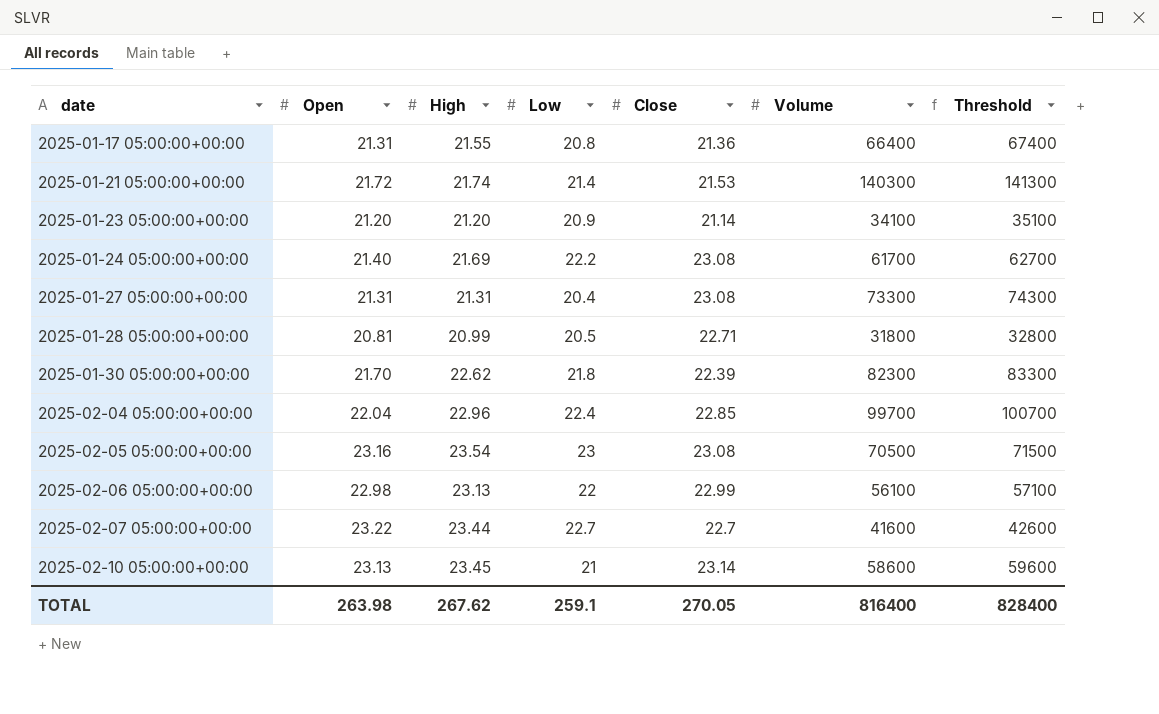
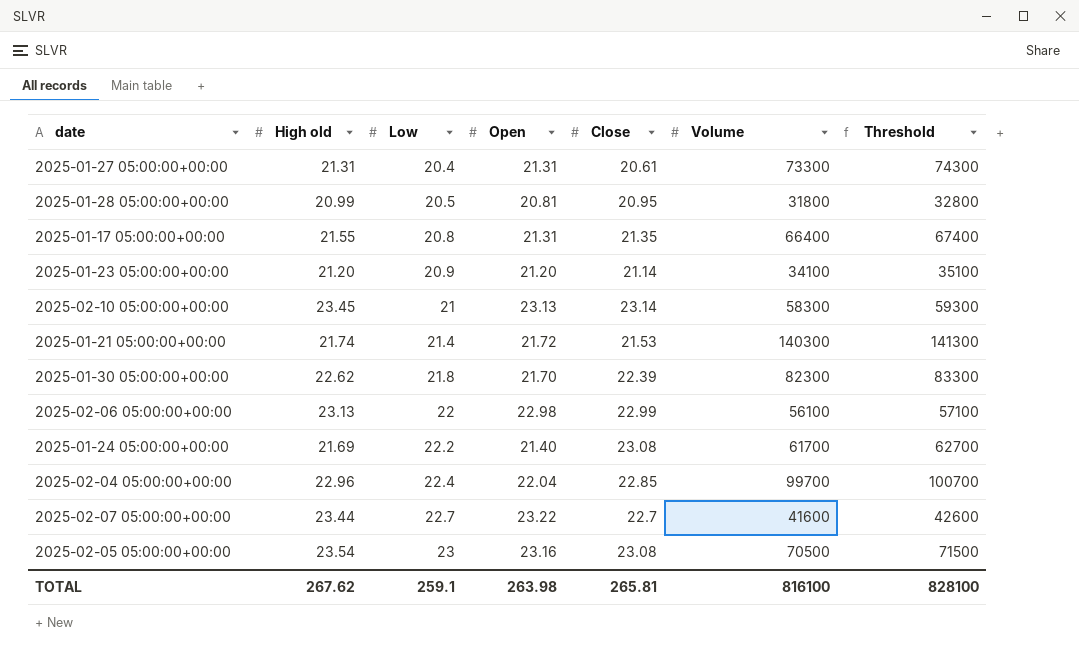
row order: date ascending -> Low ascending
column name: High -> High old
column Open | position: 2 -> 4
2025-01-27 05:00:00+00:00 | Close: 23.08 -> 20.61
2025-01-28 05:00:00+00:00 | Close: 22.71 -> 20.95
2025-01-17 05:00:00+00:00 | Close: 21.36 -> 21.35
2025-02-10 05:00:00+00:00 | Volume: 58600 -> 58300
2025-02-10 05:00:00+00:00 | Threshold: 59600 -> 59300
TOTAL | Close: 270.05 -> 265.81
TOTAL | Volume: 816400 -> 816100
TOTAL | Threshold: 828400 -> 828100

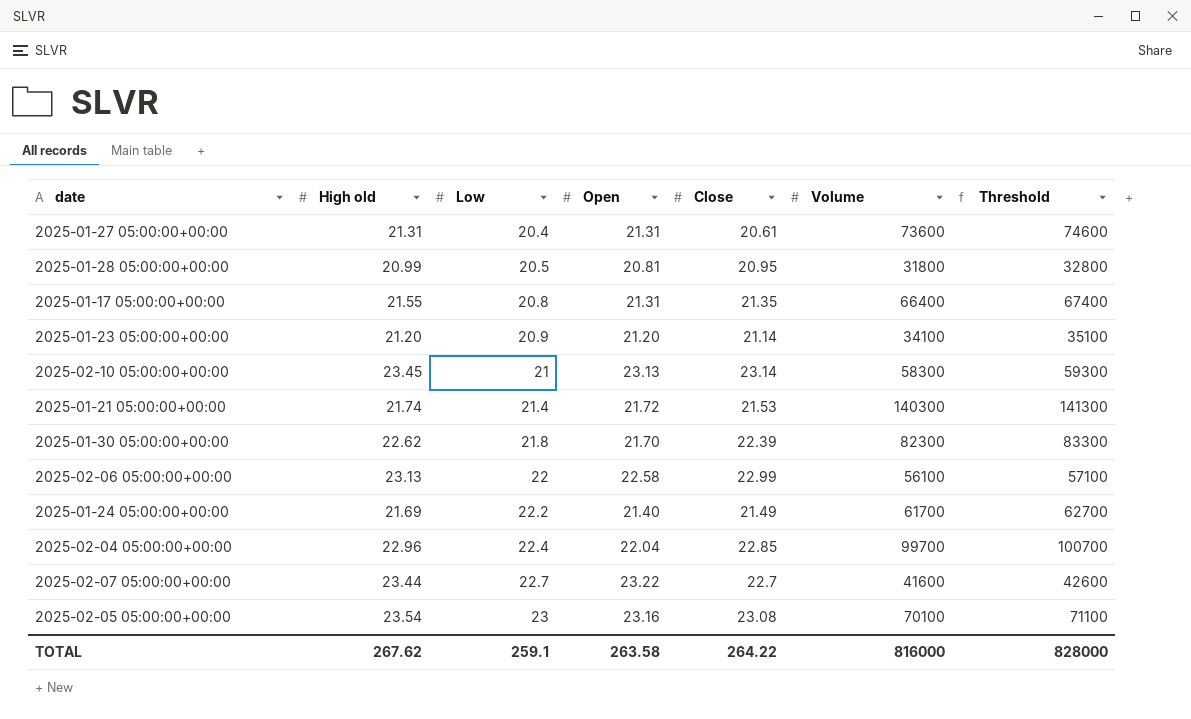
2025-01-27 05:00:00+00:00 | Volume: 73300 -> 73600
2025-01-27 05:00:00+00:00 | Threshold: 74300 -> 74600
2025-02-06 05:00:00+00:00 | Open: 22.98 -> 22.58
2025-01-24 05:00:00+00:00 | Close: 23.08 -> 21.49
2025-02-05 05:00:00+00:00 | Volume: 70500 -> 70100
2025-02-05 05:00:00+00:00 | Threshold: 71500 -> 71100
TOTAL | Open: 263.98 -> 263.58
TOTAL | Close: 265.81 -> 264.22
TOTAL | Volume: 816100 -> 816000
TOTAL | Threshold: 828100 -> 828000

